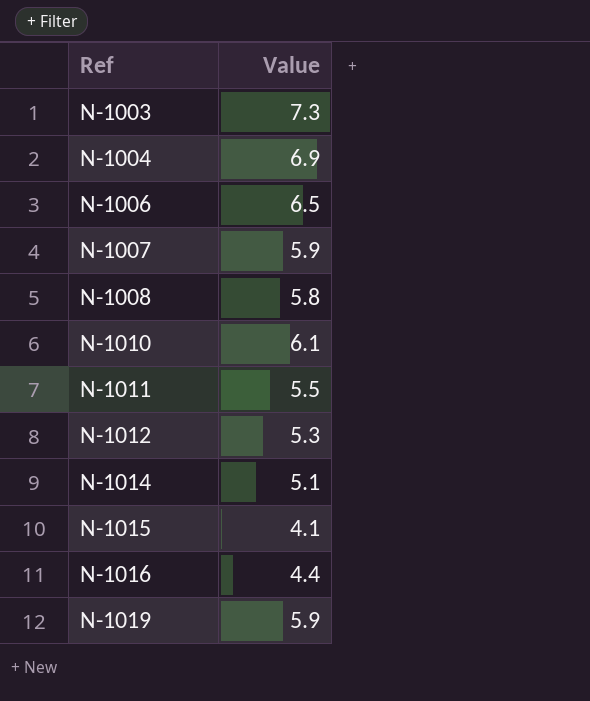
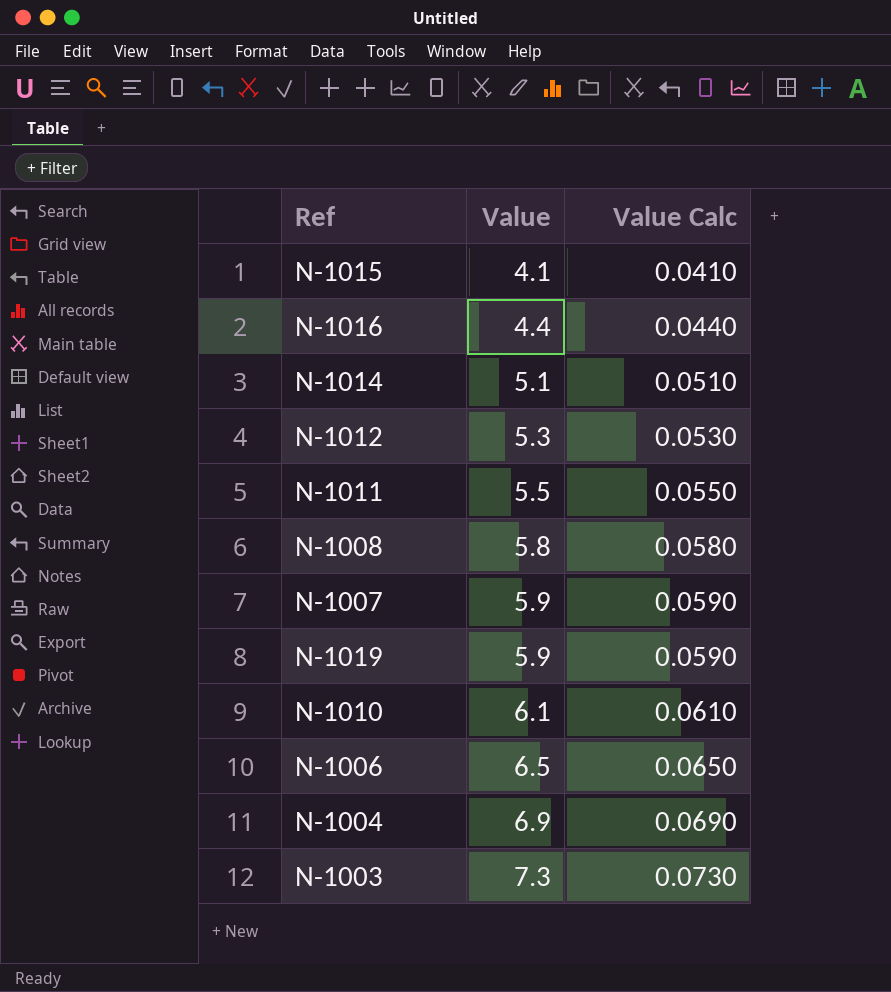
row order: Ref ascending -> Value ascending
column Value Calc | formula: none -> [Value] * 0.01

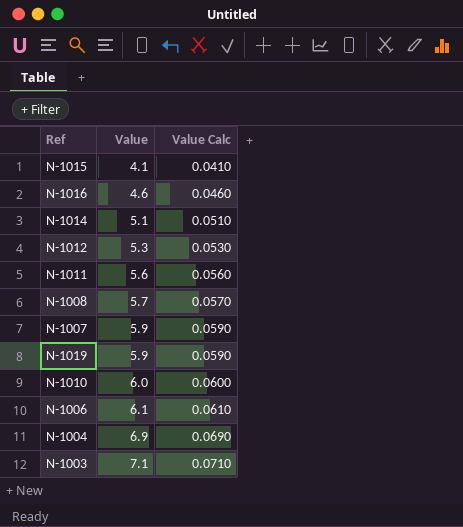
N-1016 | Value: 4.4 -> 4.6
N-1016 | Value Calc: 0.0440 -> 0.0460
N-1011 | Value: 5.5 -> 5.6
N-1011 | Value Calc: 0.0550 -> 0.0560
N-1008 | Value: 5.8 -> 5.7
N-1008 | Value Calc: 0.0580 -> 0.0570
N-1010 | Value: 6.1 -> 6.0
N-1010 | Value Calc: 0.0610 -> 0.0600
N-1006 | Value: 6.5 -> 6.1
N-1006 | Value Calc: 0.0650 -> 0.0610
N-1003 | Value: 7.3 -> 7.1
N-1003 | Value Calc: 0.0730 -> 0.0710

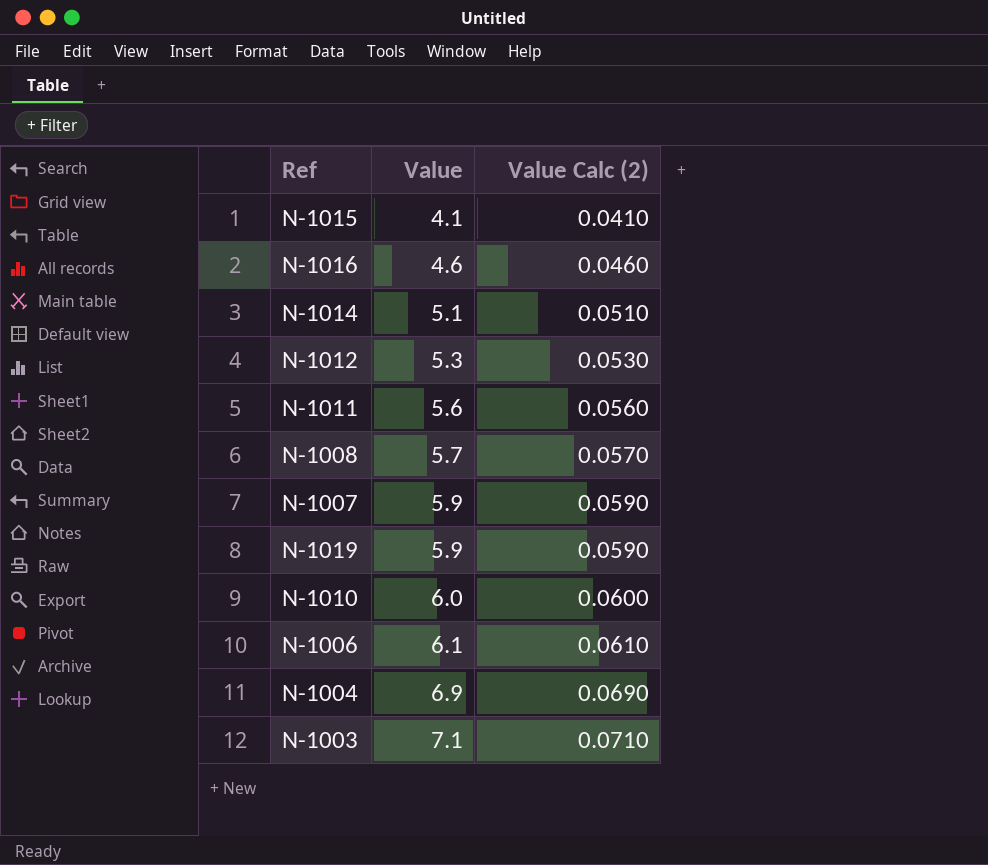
column name: Value Calc -> Value Calc (2)

